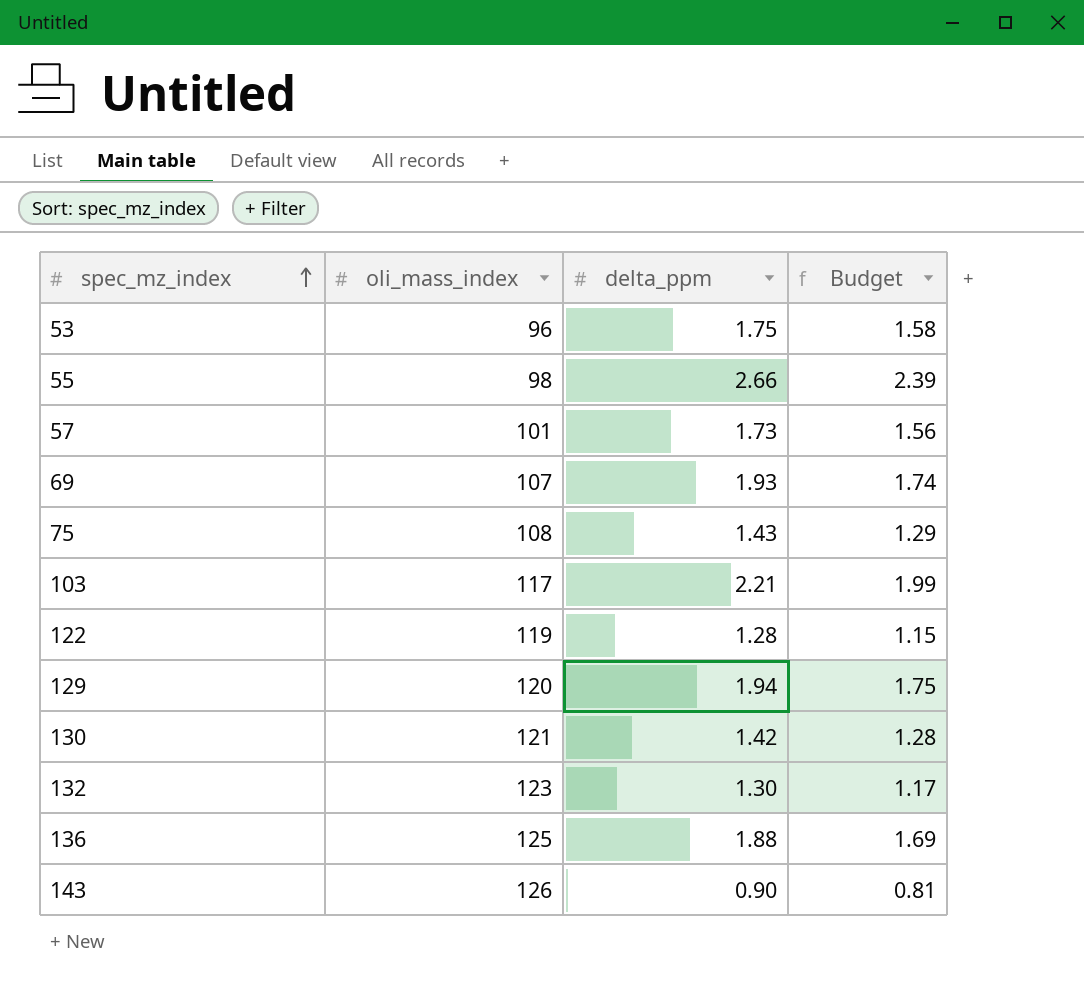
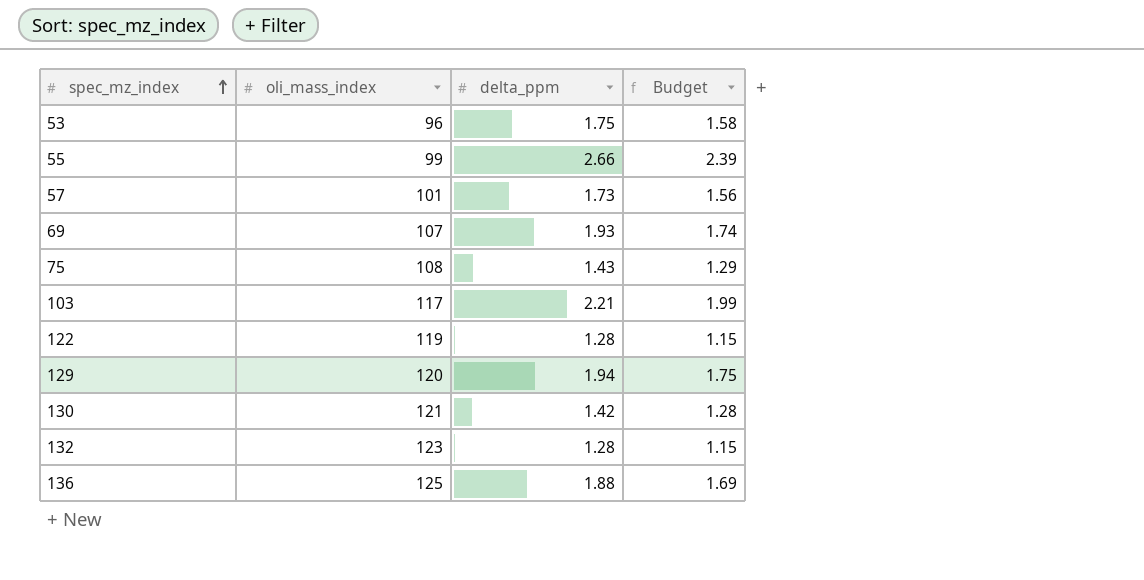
row 143: 126 | 0.90 | 0.81 -> none
55 | oli_mass_index: 98 -> 99
132 | delta_ppm: 1.30 -> 1.28
132 | Budget: 1.17 -> 1.15

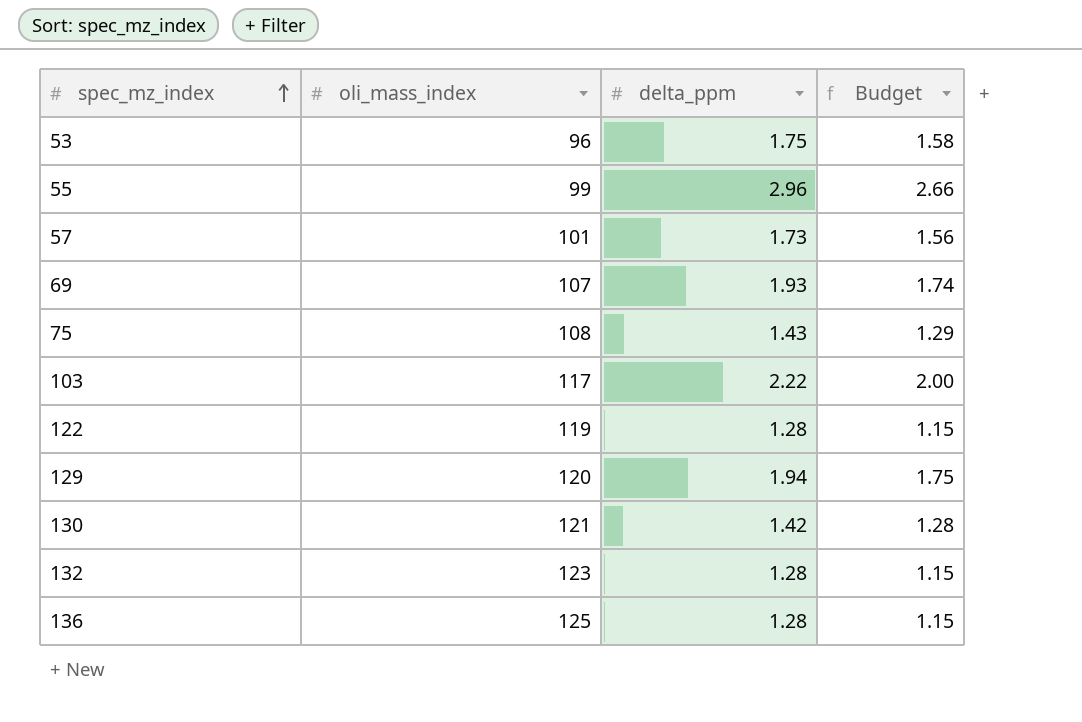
55 | delta_ppm: 2.66 -> 2.96
55 | Budget: 2.39 -> 2.66
103 | delta_ppm: 2.21 -> 2.22
103 | Budget: 1.99 -> 2.00
136 | delta_ppm: 1.88 -> 1.28
136 | Budget: 1.69 -> 1.15

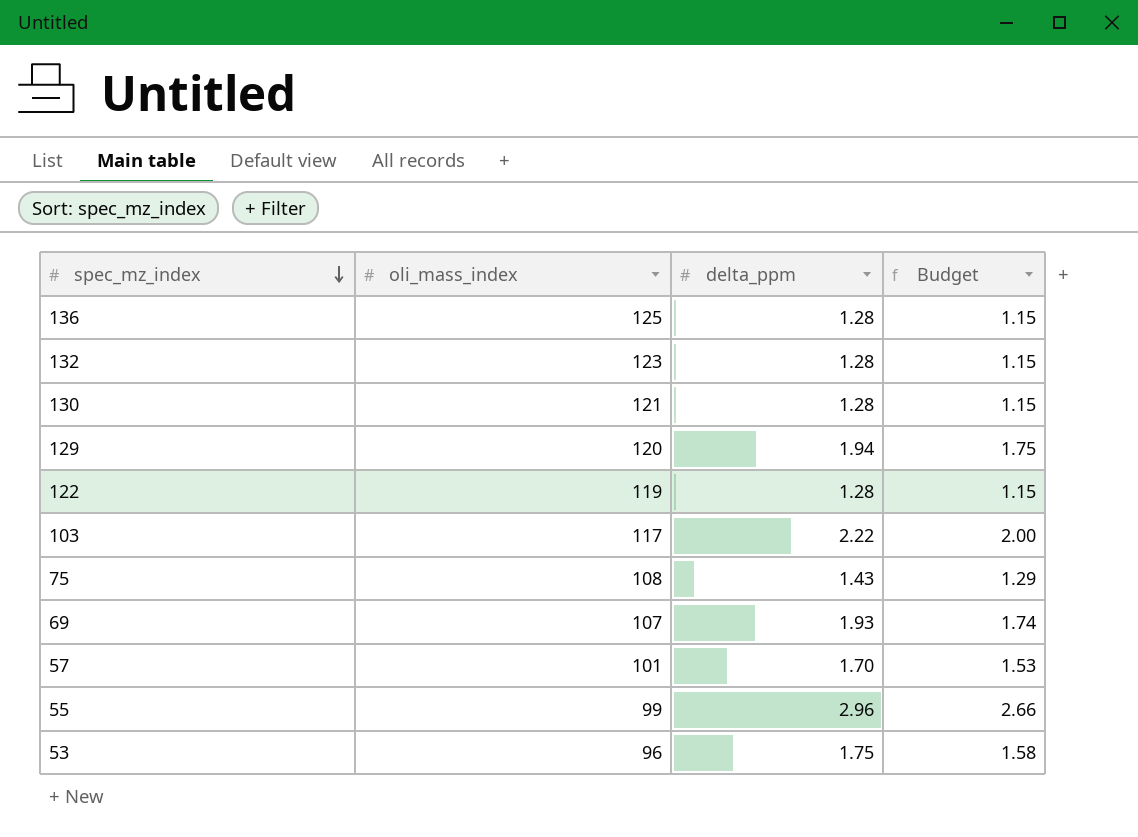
row order: spec_mz_index ascending -> spec_mz_index descending
130 | delta_ppm: 1.42 -> 1.28
130 | Budget: 1.28 -> 1.15
57 | delta_ppm: 1.73 -> 1.70
57 | Budget: 1.56 -> 1.53

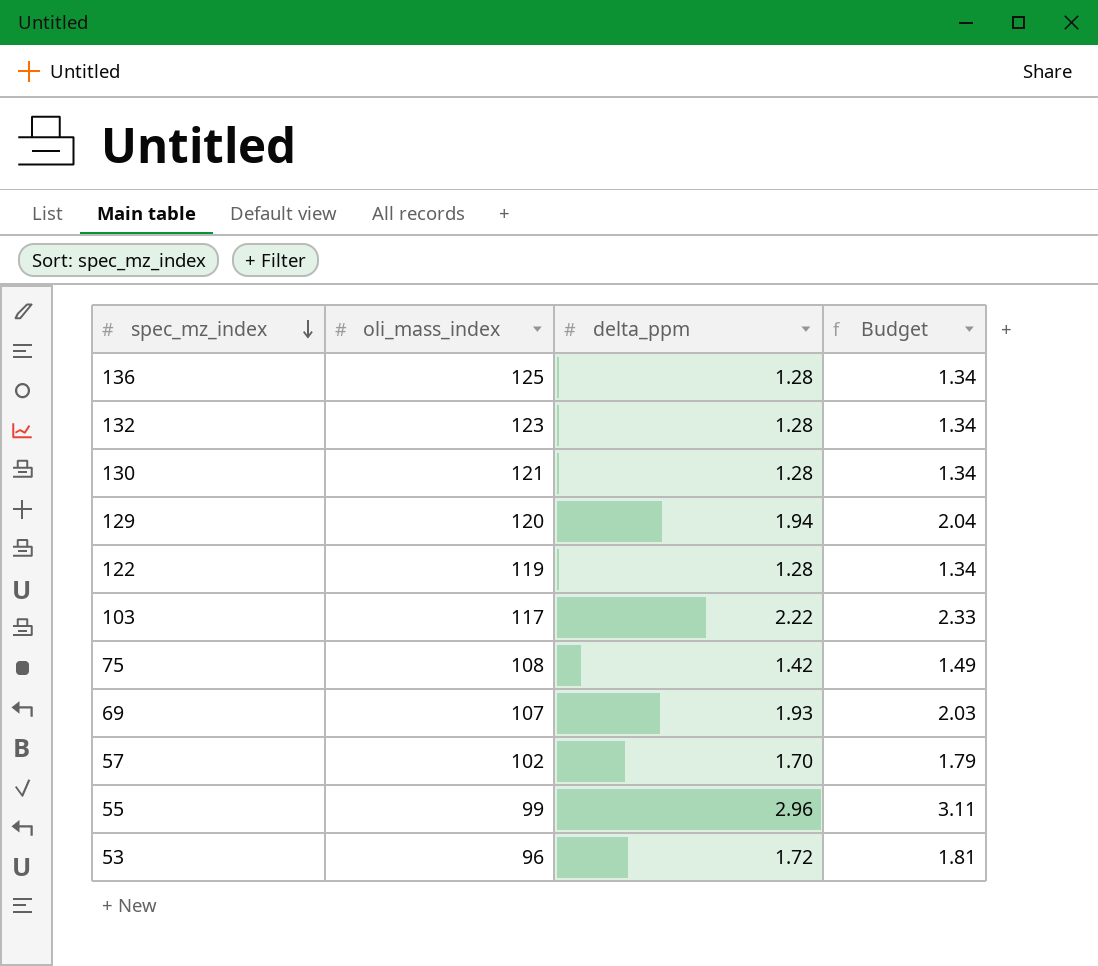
column Budget | formula: [delta_ppm] * 0.9 -> [delta_ppm] * 1.05
75 | delta_ppm: 1.43 -> 1.42
57 | oli_mass_index: 101 -> 102
53 | delta_ppm: 1.75 -> 1.72

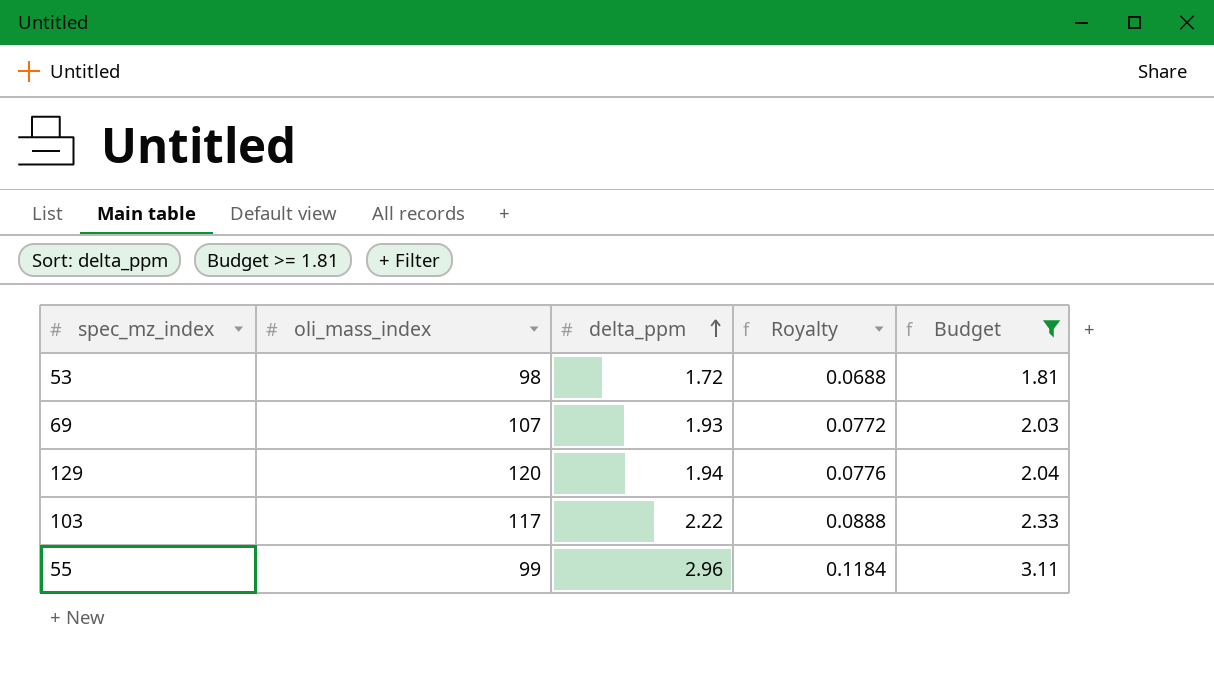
filter: none -> Budget >= 1.81
row order: spec_mz_index descending -> delta_ppm ascending
column Royalty | formula: none -> [delta_ppm] * 0.04
53 | oli_mass_index: 96 -> 98

